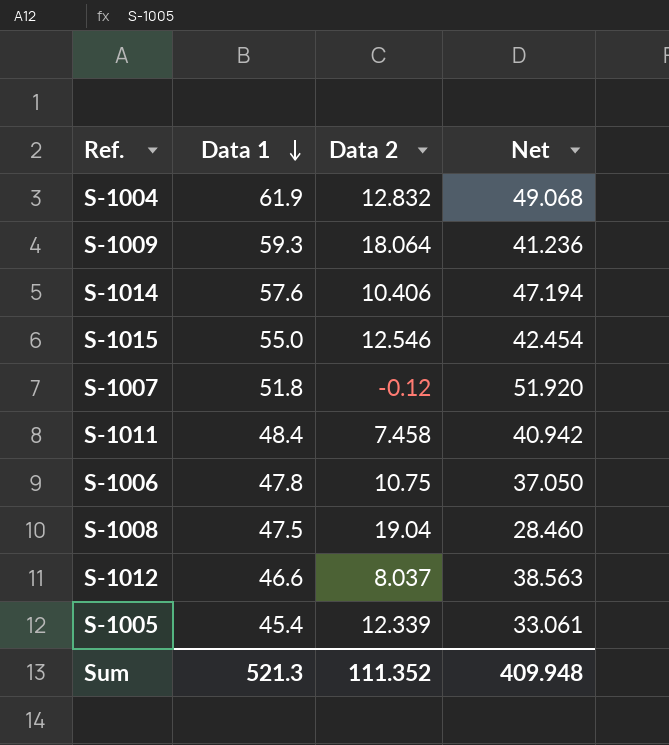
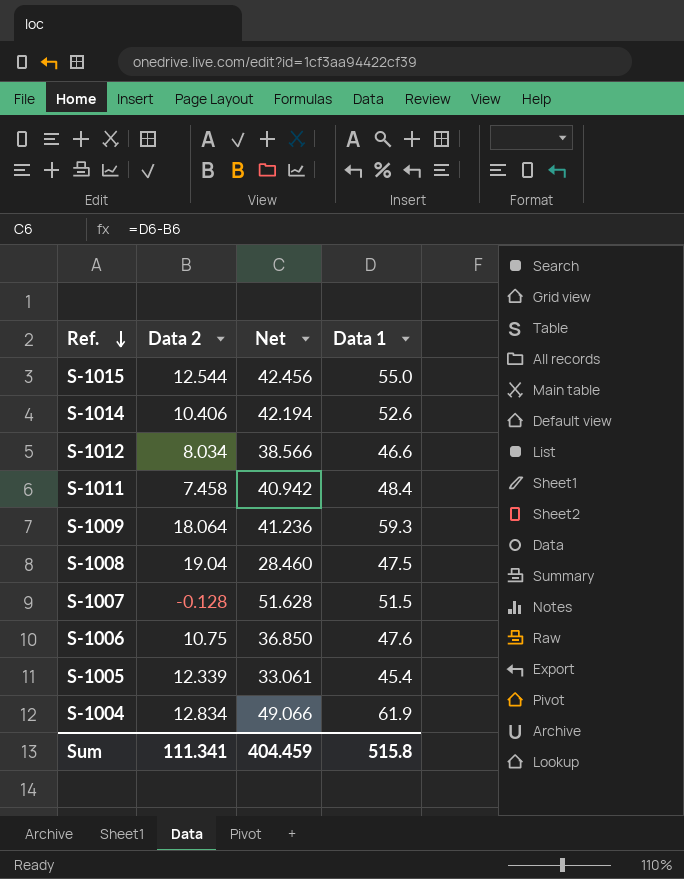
row order: Data 1 descending -> Ref. descending
column Data 1 | position: 2 -> 4
S-1015 | Data 2: 12.546 -> 12.544
S-1015 | Net: 42.454 -> 42.456
S-1014 | Net: 47.194 -> 42.194
S-1014 | Data 1: 57.6 -> 52.6
S-1012 | Data 2: 8.037 -> 8.034
S-1012 | Net: 38.563 -> 38.566
S-1007 | Data 2: -0.12 -> -0.128
S-1007 | Net: 51.920 -> 51.628
S-1007 | Data 1: 51.8 -> 51.5
S-1006 | Net: 37.050 -> 36.850
S-1006 | Data 1: 47.8 -> 47.6
S-1004 | Data 2: 12.832 -> 12.834
S-1004 | Net: 49.068 -> 49.066
Sum | Data 2: 111.352 -> 111.341
Sum | Net: 409.948 -> 404.459
Sum | Data 1: 521.3 -> 515.8

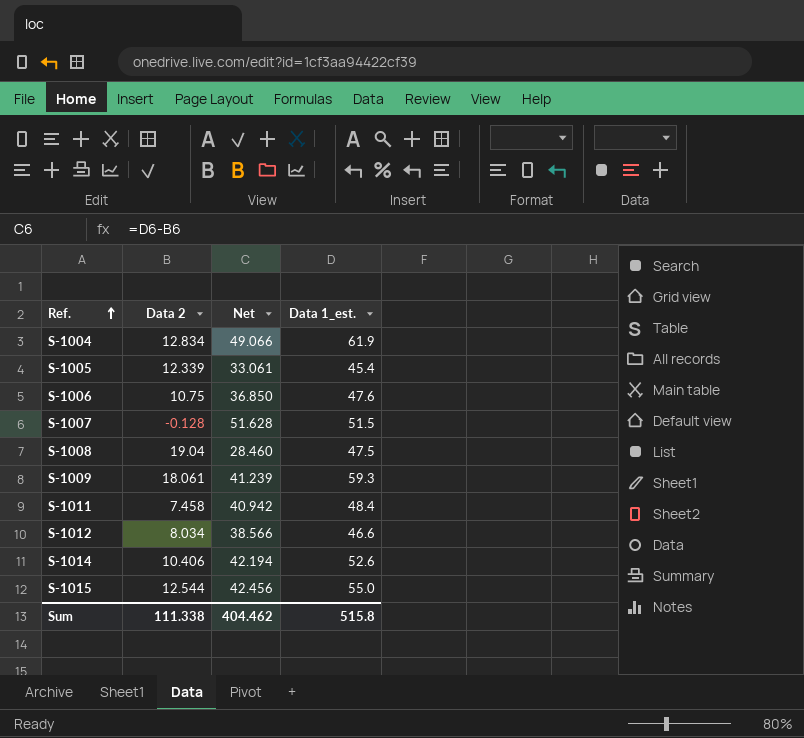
row order: Ref. descending -> Ref. ascending
column name: Data 1 -> Data 1_est.
S-1009 | Data 2: 18.064 -> 18.061
S-1009 | Net: 41.236 -> 41.239
Sum | Data 2: 111.341 -> 111.338
Sum | Net: 404.459 -> 404.462

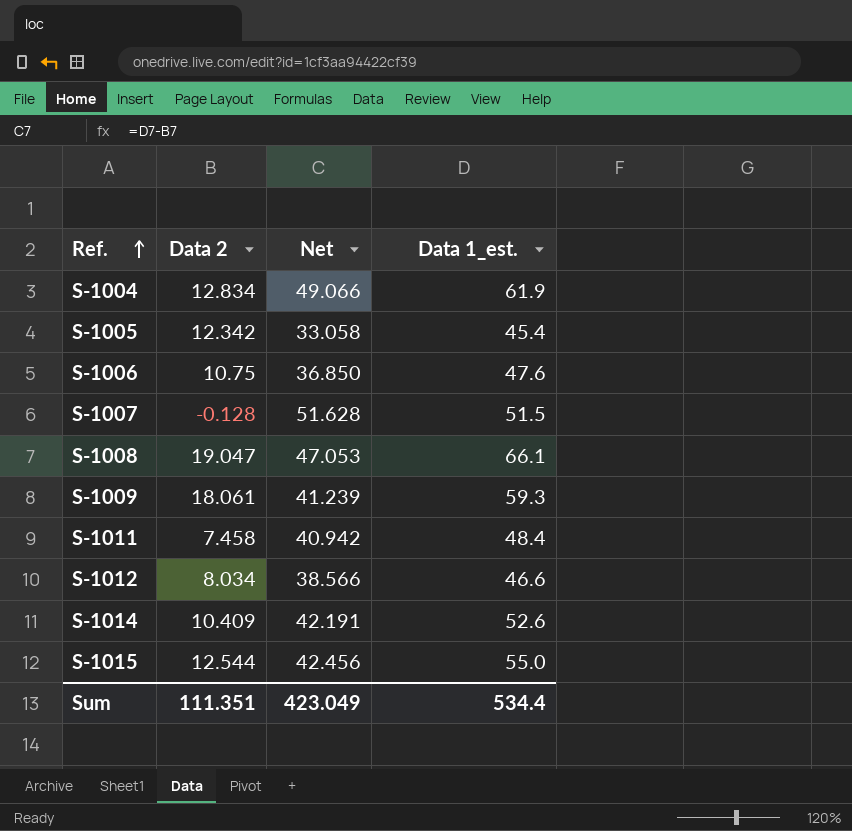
S-1005 | Data 2: 12.339 -> 12.342
S-1005 | Net: 33.061 -> 33.058
S-1008 | Data 2: 19.04 -> 19.047
S-1008 | Net: 28.460 -> 47.053
S-1008 | Data 1_est.: 47.5 -> 66.1
S-1014 | Data 2: 10.406 -> 10.409
S-1014 | Net: 42.194 -> 42.191
Sum | Data 2: 111.338 -> 111.351
Sum | Net: 404.462 -> 423.049
Sum | Data 1_est.: 515.8 -> 534.4

